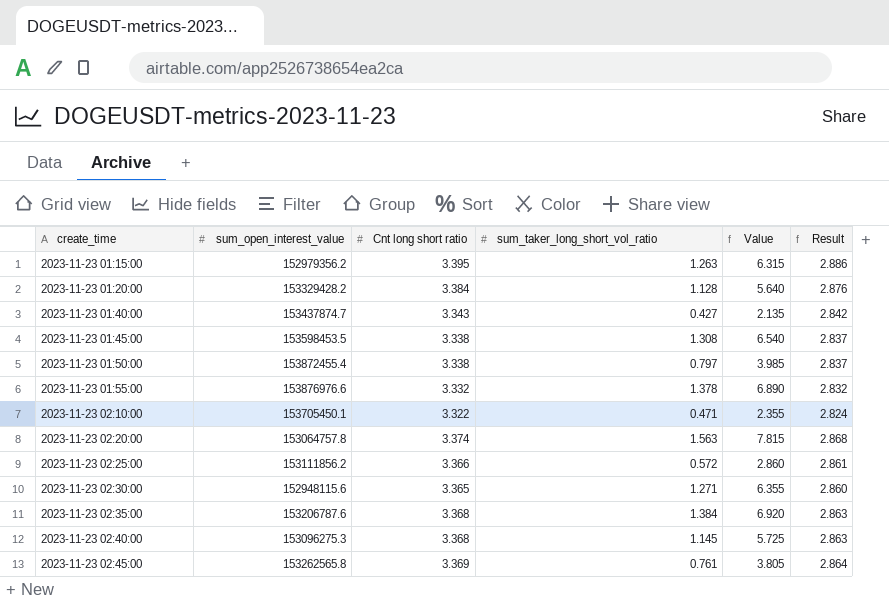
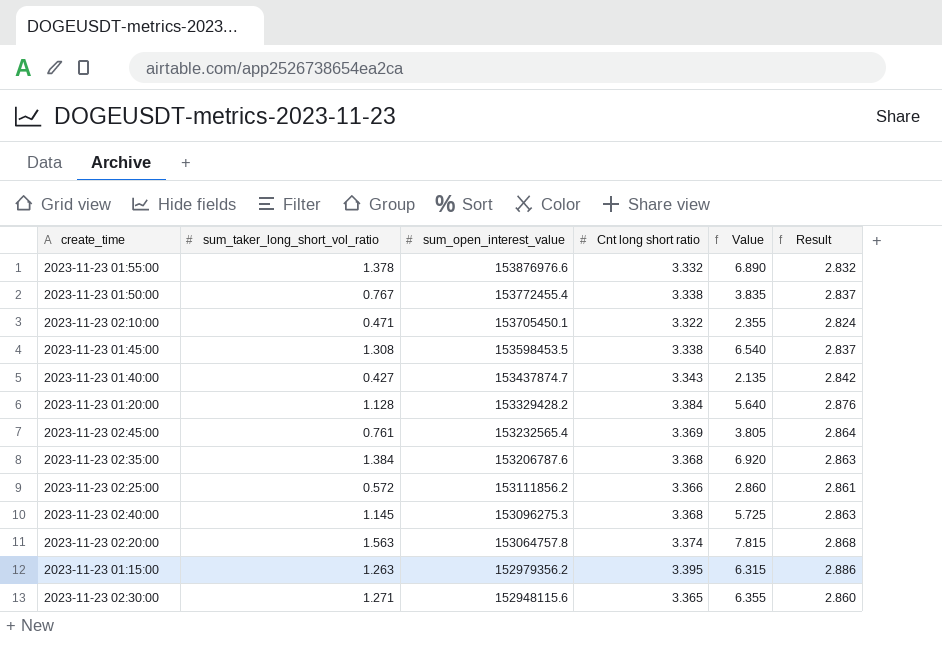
row order: create_time ascending -> sum_open_interest_value descending
column sum_taker_long_short_vol_ratio | position: 4 -> 2
2023-11-23 01:50:00 | sum_taker_long_short_vol_ratio: 0.797 -> 0.767
2023-11-23 01:50:00 | sum_open_interest_value: 153872455.4 -> 153772455.4
2023-11-23 01:50:00 | Value: 3.985 -> 3.835
2023-11-23 02:45:00 | sum_open_interest_value: 153262565.8 -> 153232565.4

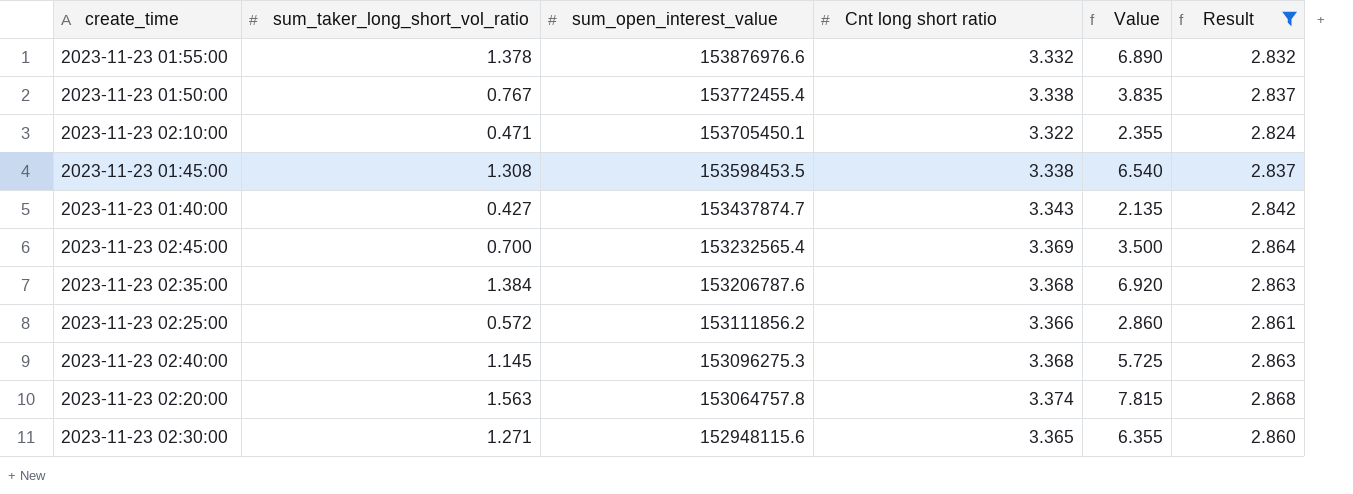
filter: none -> Result <= 2.868
2023-11-23 02:45:00 | sum_taker_long_short_vol_ratio: 0.761 -> 0.700
2023-11-23 02:45:00 | Value: 3.805 -> 3.500

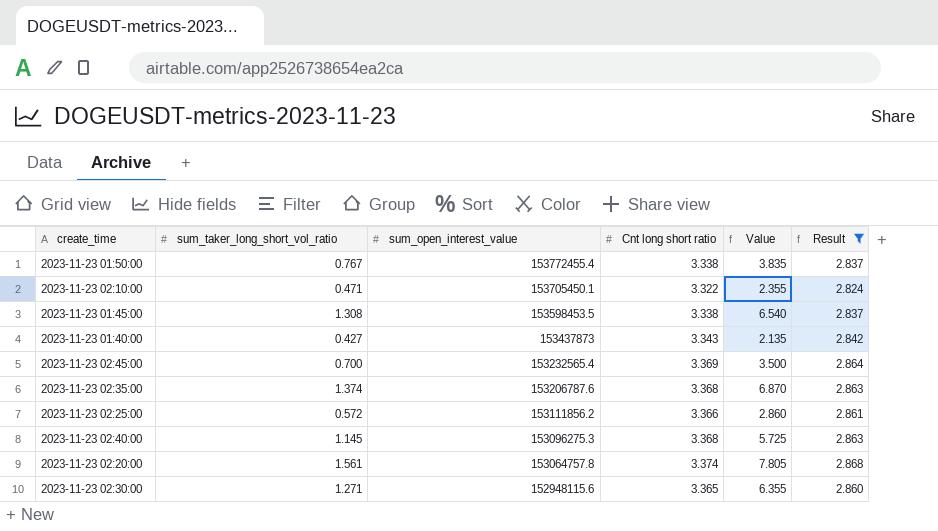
row 2023-11-23 01:55:00: 1.378 | 153876976.6 | 3.332 | 6.890 | 2.832 -> none
2023-11-23 01:40:00 | sum_open_interest_value: 153437874.7 -> 153437873
2023-11-23 02:35:00 | sum_taker_long_short_vol_ratio: 1.384 -> 1.374
2023-11-23 02:35:00 | Value: 6.920 -> 6.870
2023-11-23 02:20:00 | sum_taker_long_short_vol_ratio: 1.563 -> 1.561
2023-11-23 02:20:00 | Value: 7.815 -> 7.805

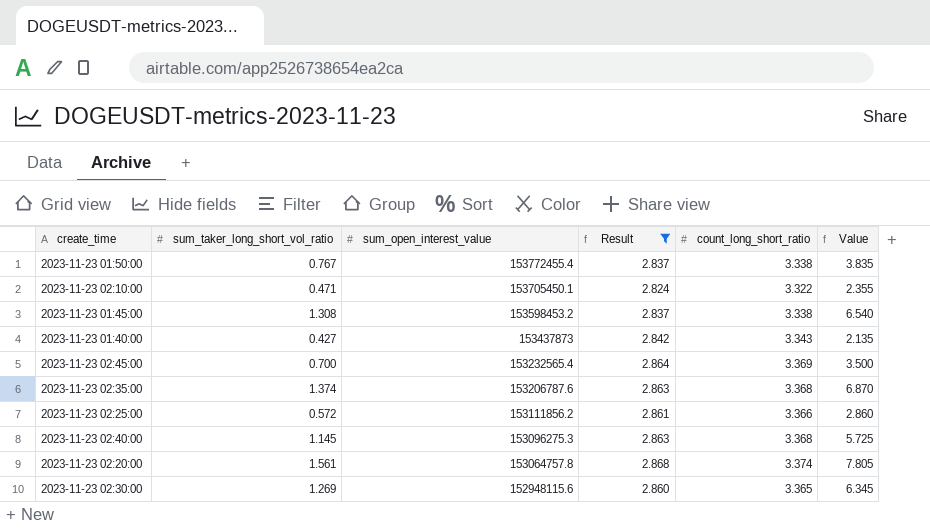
column Result | position: 6 -> 4
column name: Cnt long short ratio -> count_long_short_ratio
2023-11-23 01:45:00 | sum_open_interest_value: 153598453.5 -> 153598453.2
2023-11-23 02:30:00 | sum_taker_long_short_vol_ratio: 1.271 -> 1.269
2023-11-23 02:30:00 | Value: 6.355 -> 6.345

